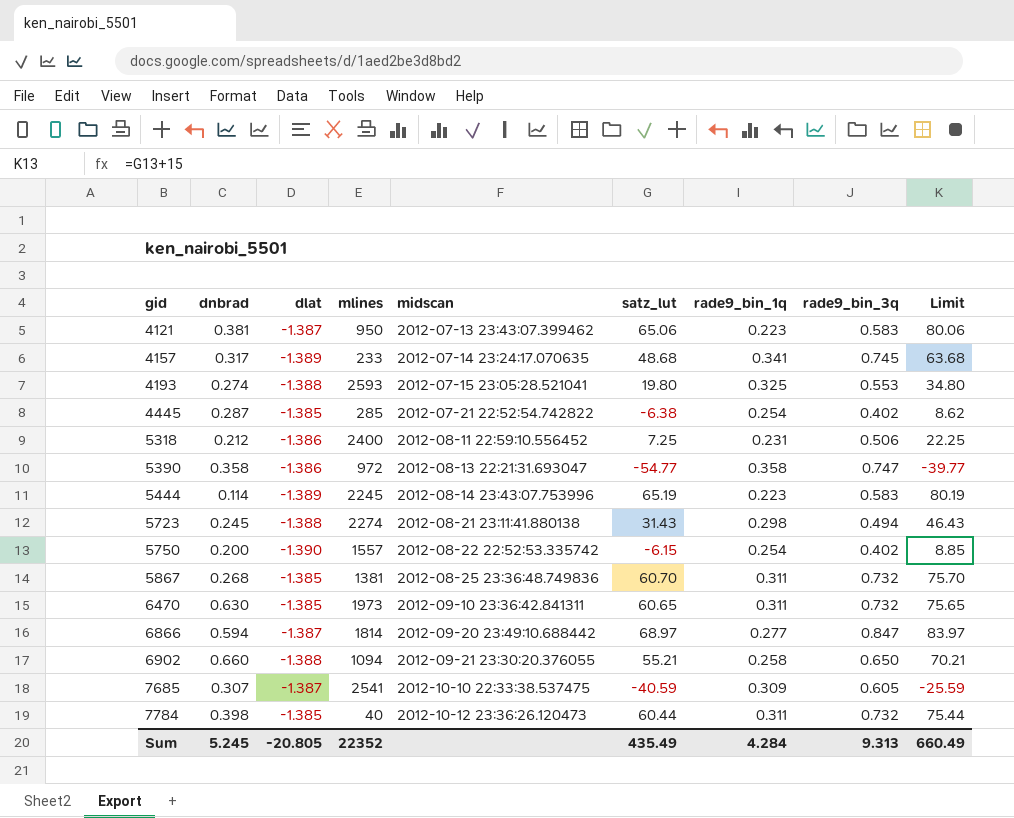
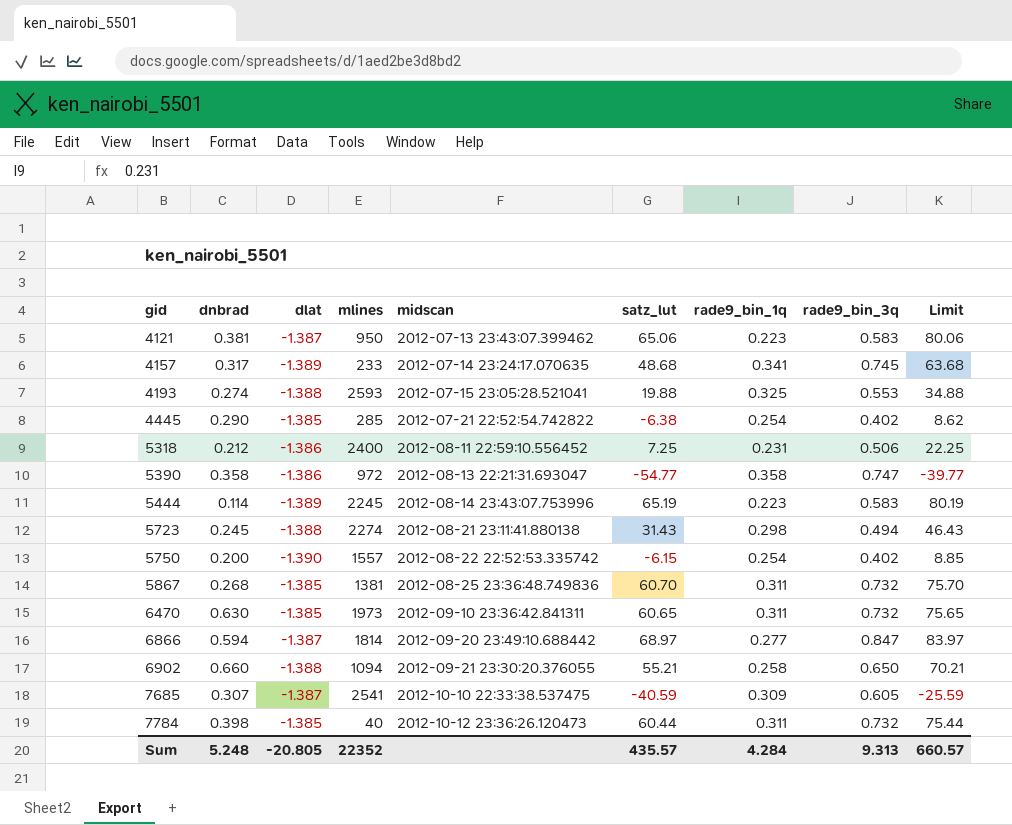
4193 | satz_lut: 19.80 -> 19.88
4193 | Limit: 34.80 -> 34.88
4445 | dnbrad: 0.287 -> 0.290
Sum | dnbrad: 5.245 -> 5.248
Sum | satz_lut: 435.49 -> 435.57
Sum | Limit: 660.49 -> 660.57

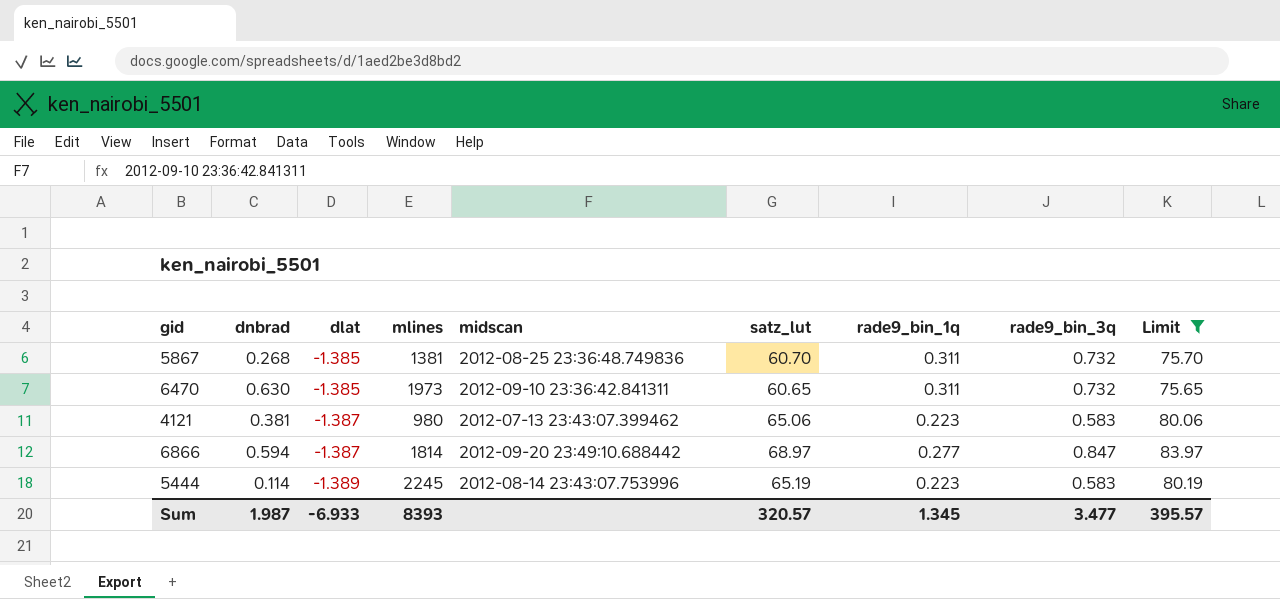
filter: none -> Limit >= 75.65
row order: gid ascending -> dlat descending
4121 | mlines: 950 -> 980
Sum | dnbrad: 5.248 -> 1.987
Sum | dlat: -20.805 -> -6.933
Sum | mlines: 22352 -> 8393
Sum | satz_lut: 435.57 -> 320.57
Sum | rade9_bin_1q: 4.284 -> 1.345
Sum | rade9_bin_3q: 9.313 -> 3.477
Sum | Limit: 660.57 -> 395.57

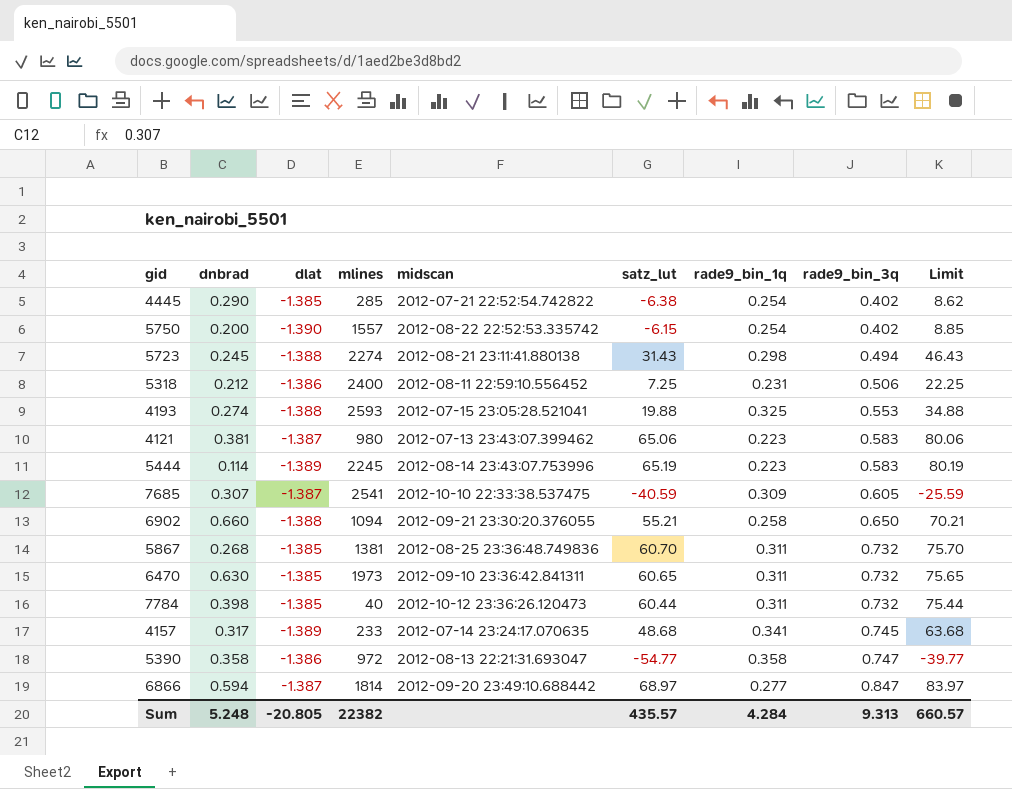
filter: Limit >= 75.65 -> none
row order: dlat descending -> rade9_bin_3q ascending
Sum | dnbrad: 1.987 -> 5.248
Sum | dlat: -6.933 -> -20.805
Sum | mlines: 8393 -> 22382
Sum | satz_lut: 320.57 -> 435.57
Sum | rade9_bin_1q: 1.345 -> 4.284
Sum | rade9_bin_3q: 3.477 -> 9.313
Sum | Limit: 395.57 -> 660.57

